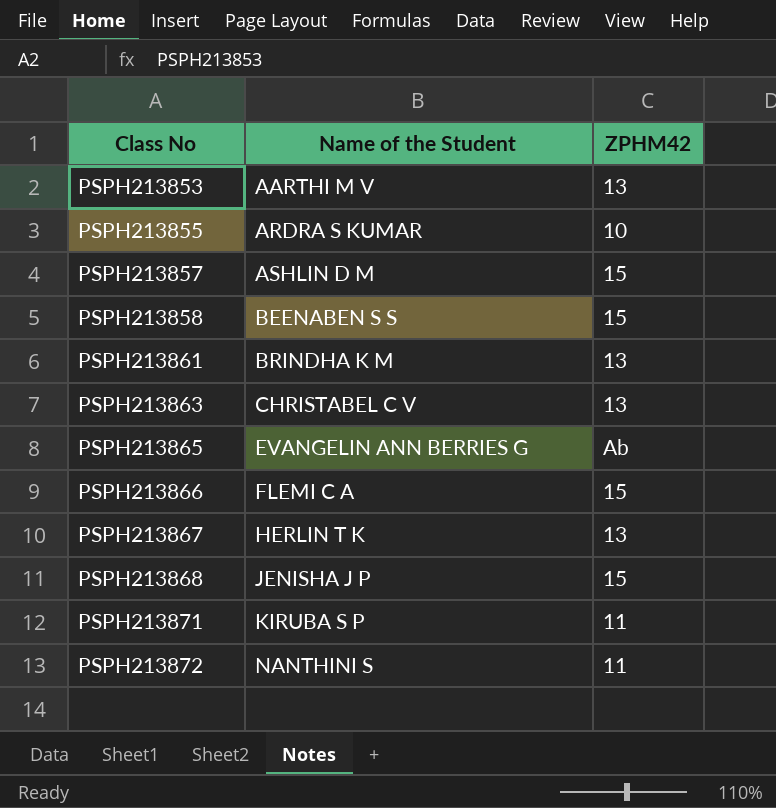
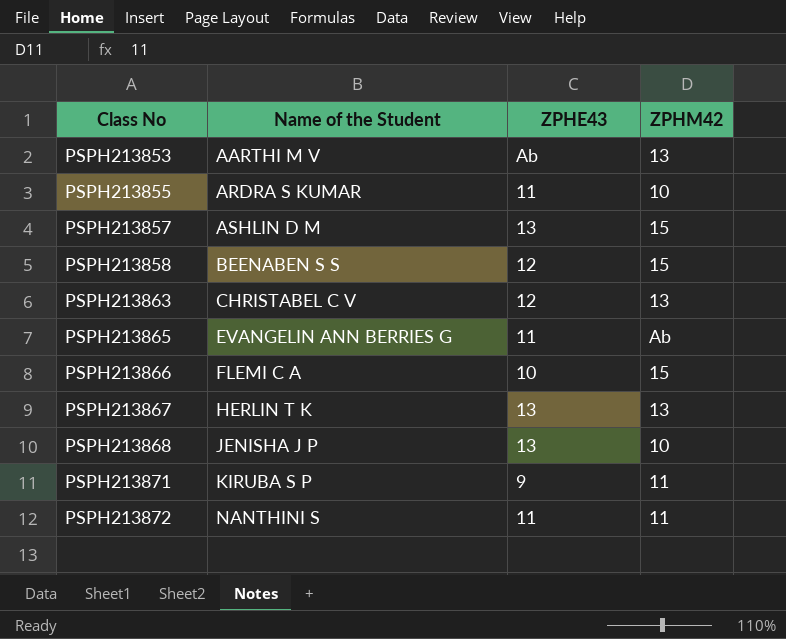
column ZPHE43 | position: none -> 3
row PSPH213861: BRINDHA K M | 13 -> none
PSPH213868 | ZPHM42: 15 -> 10

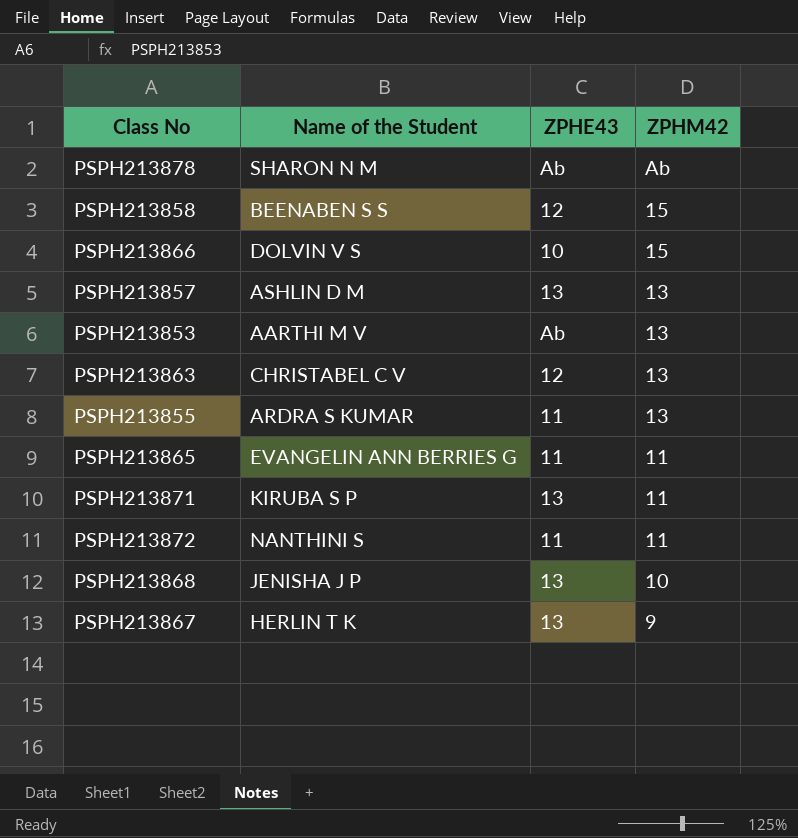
row order: Class No ascending -> ZPHM42 descending
row PSPH213878: none -> SHARON N M | Ab | Ab
PSPH213866 | Name of the Student: FLEMI C A -> DOLVIN V S
PSPH213857 | ZPHM42: 15 -> 13
PSPH213855 | ZPHM42: 10 -> 13
PSPH213865 | ZPHM42: Ab -> 11
PSPH213871 | ZPHE43: 9 -> 13
PSPH213867 | ZPHM42: 13 -> 9

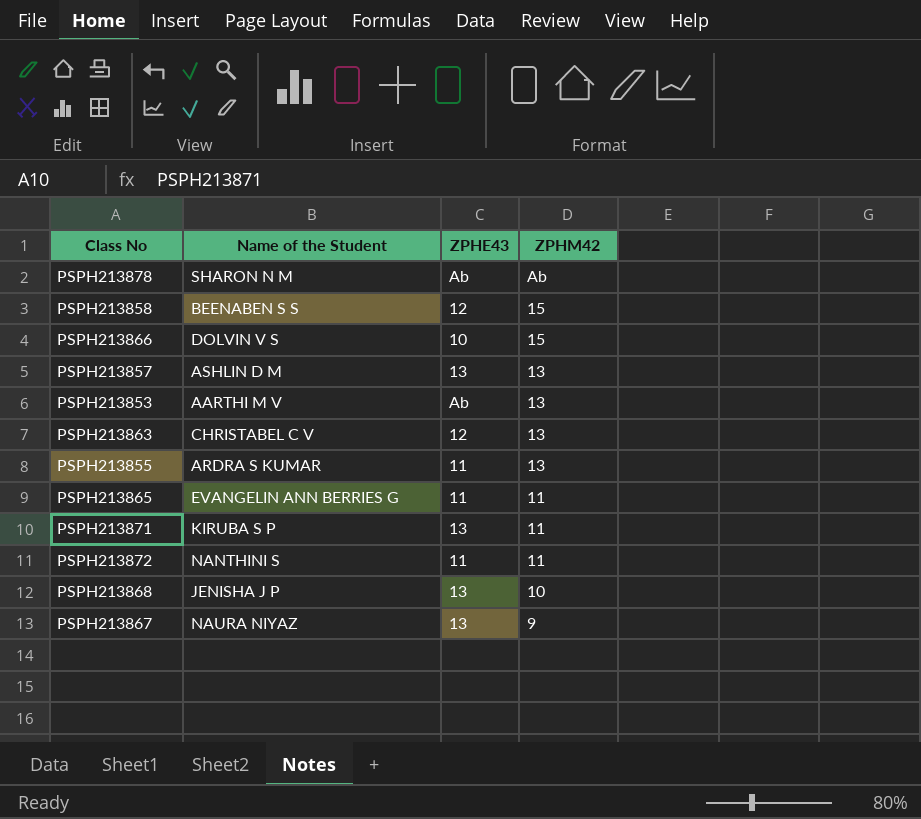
PSPH213867 | Name of the Student: HERLIN T K -> NAURA NIYAZ

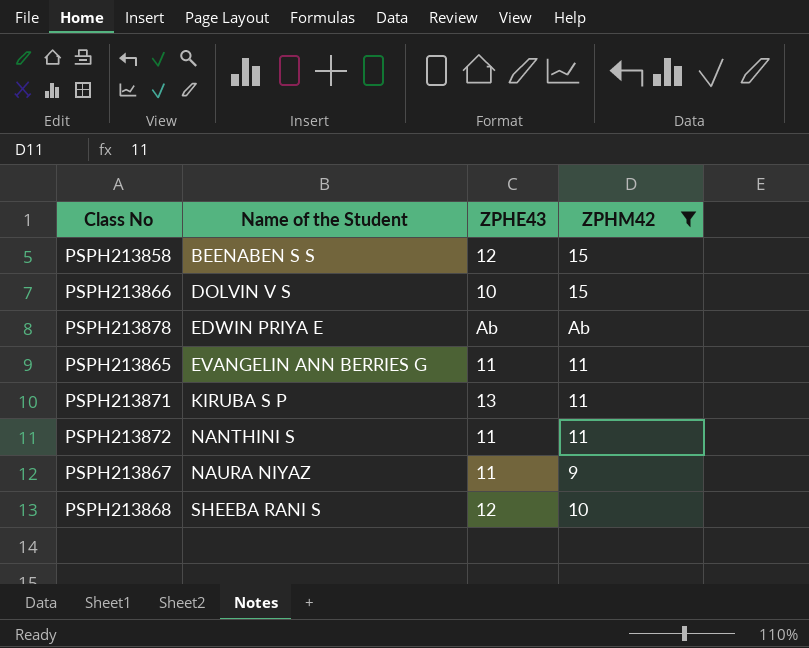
filter: none -> ZPHM42 != 13
row order: ZPHM42 descending -> Name of the Student ascending
PSPH213878 | Name of the Student: SHARON N M -> EDWIN PRIYA E
PSPH213867 | ZPHE43: 13 -> 11
PSPH213868 | Name of the Student: JENISHA J P -> SHEEBA RANI S
PSPH213868 | ZPHE43: 13 -> 12

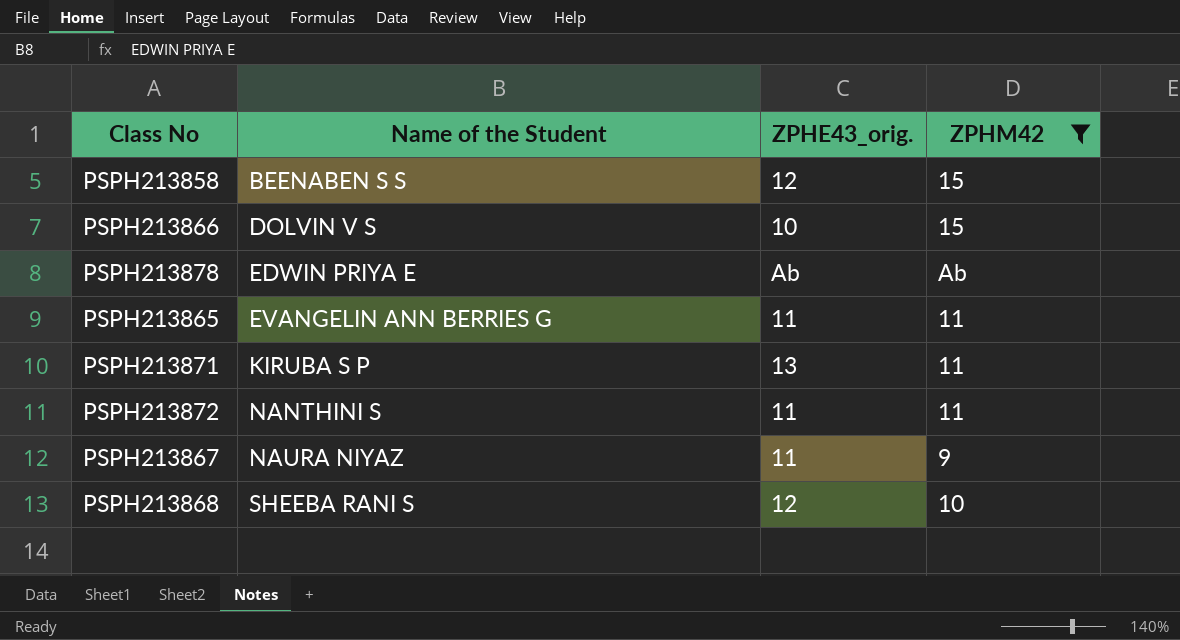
column name: ZPHE43 -> ZPHE43_orig.

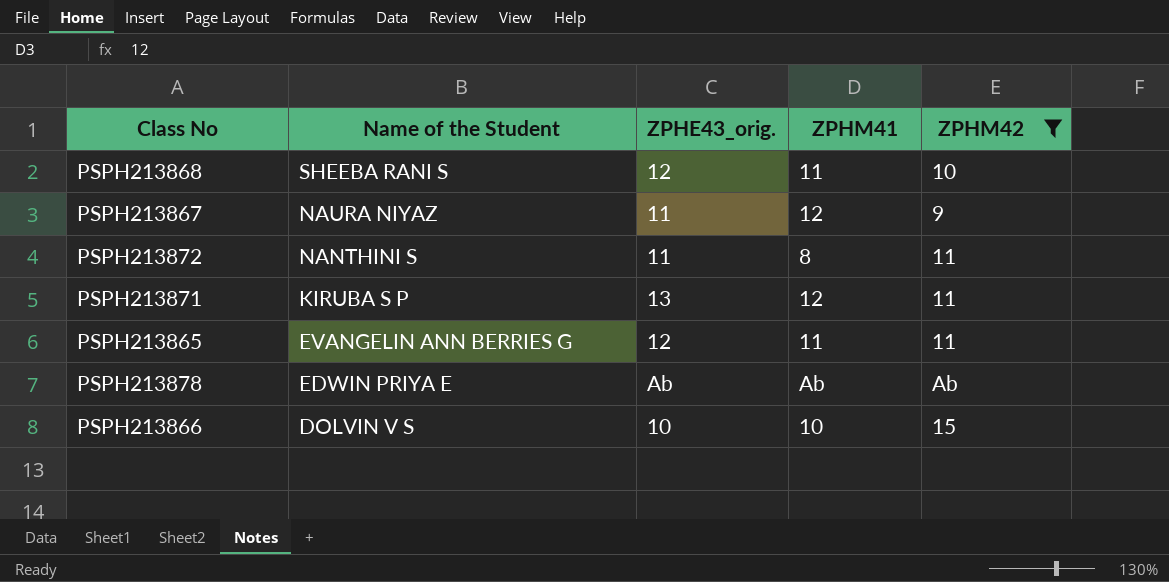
row order: Name of the Student ascending -> Name of the Student descending
column ZPHM41 | position: none -> 4
row PSPH213858: BEENABEN S S | 12 | 15 -> none
PSPH213865 | ZPHE43_orig.: 11 -> 12

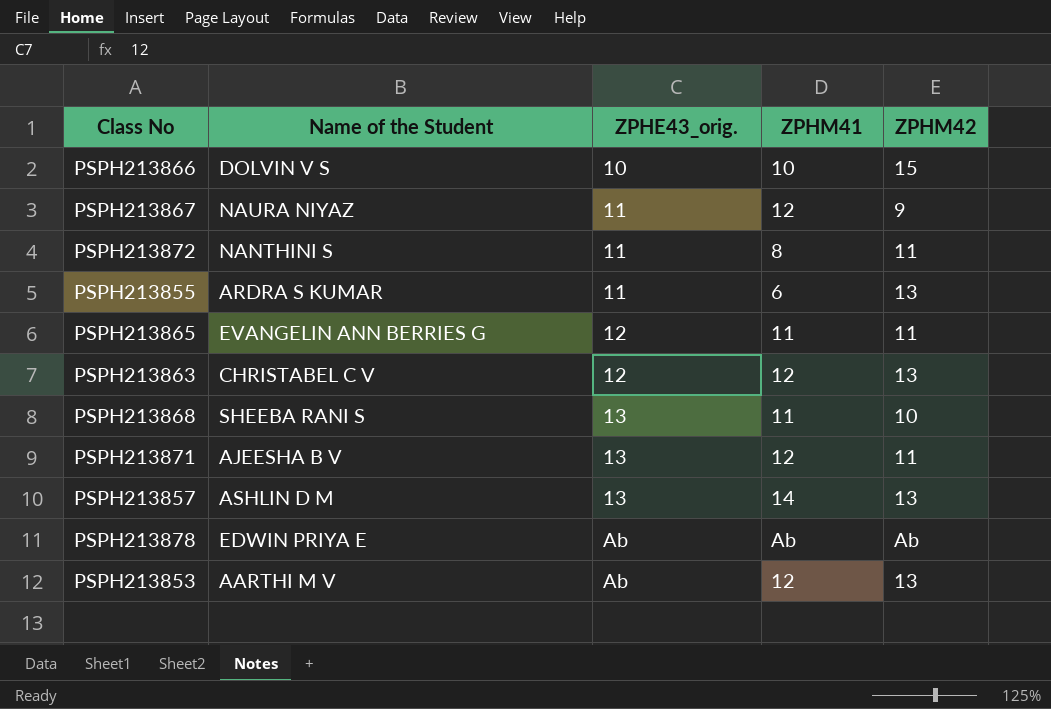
filter: ZPHM42 != 13 -> none
row order: Name of the Student descending -> ZPHE43_orig. ascending
PSPH213868 | ZPHE43_orig.: 12 -> 13
PSPH213871 | Name of the Student: KIRUBA S P -> AJEESHA B V

